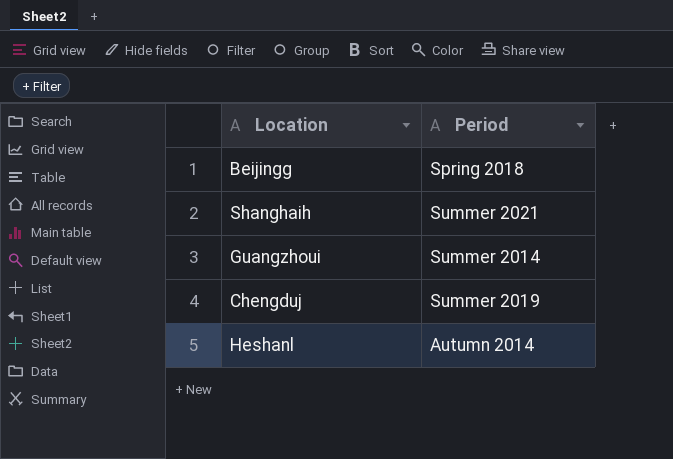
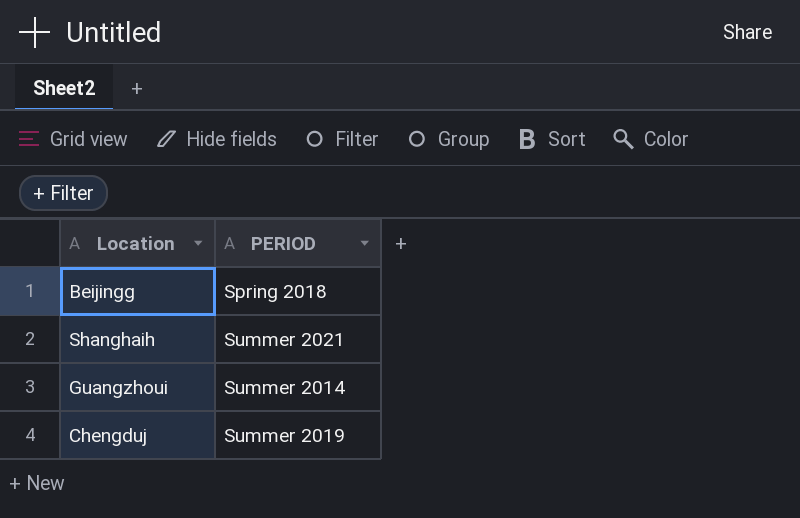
column name: Period -> PERIOD
row Heshanl: Autumn 2014 -> none

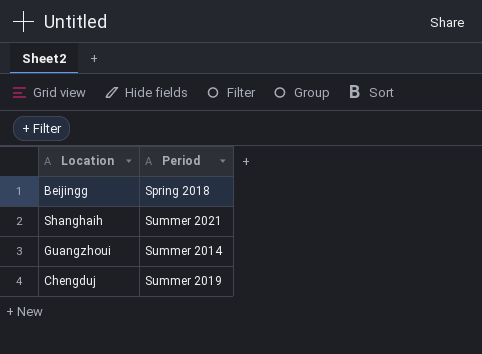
column name: PERIOD -> Period

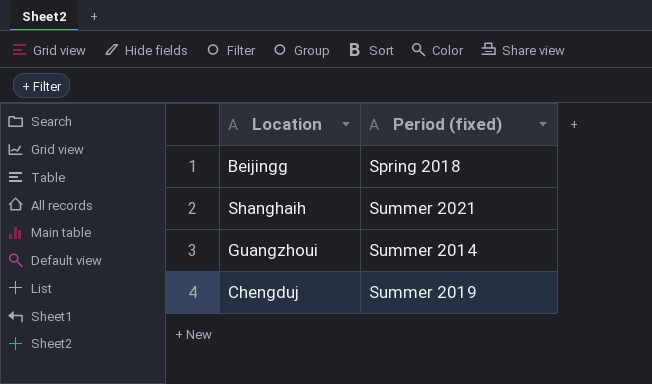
column name: Period -> Period (fixed)

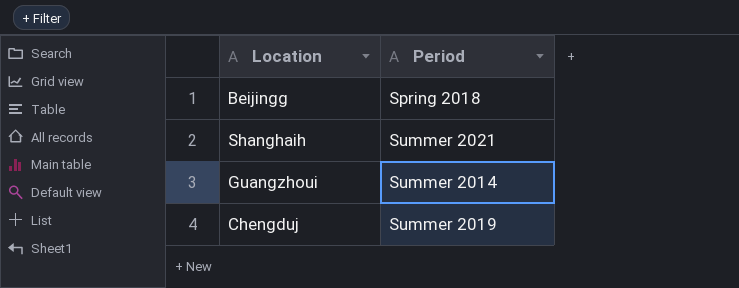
column name: Period (fixed) -> Period

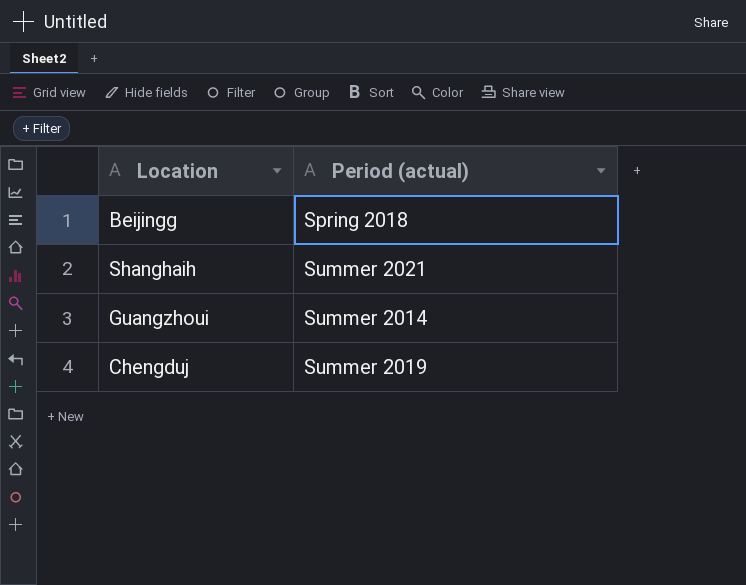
column name: Period -> Period (actual)

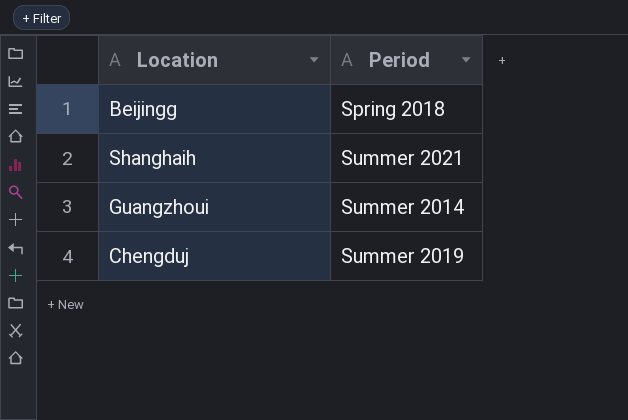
column name: Period (actual) -> Period

